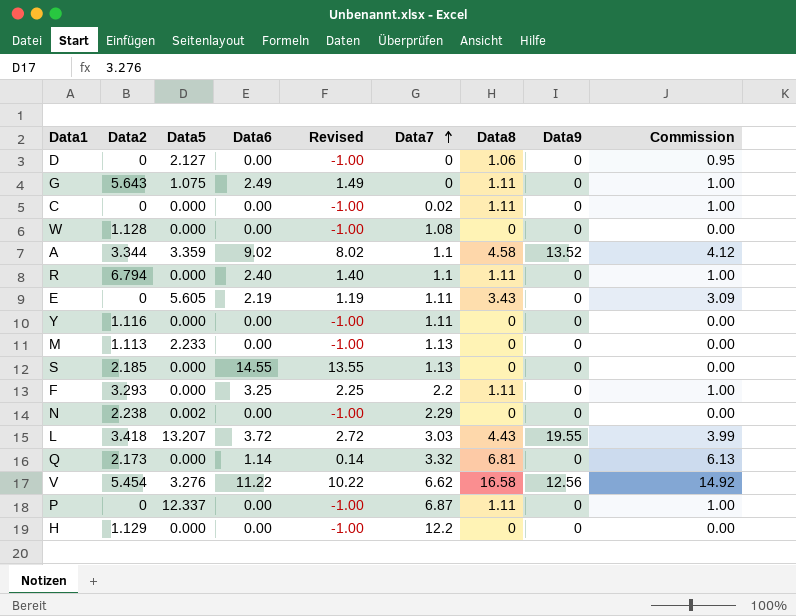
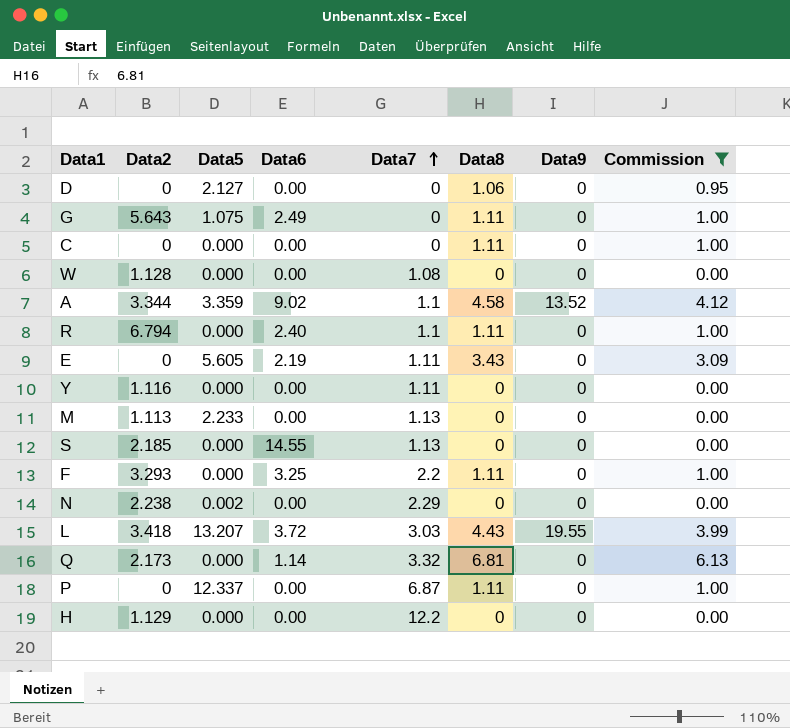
filter: none -> Commission != 14.92
column Revised | formula: [Data6] - 1 -> none
C | Data7: 0.02 -> 0

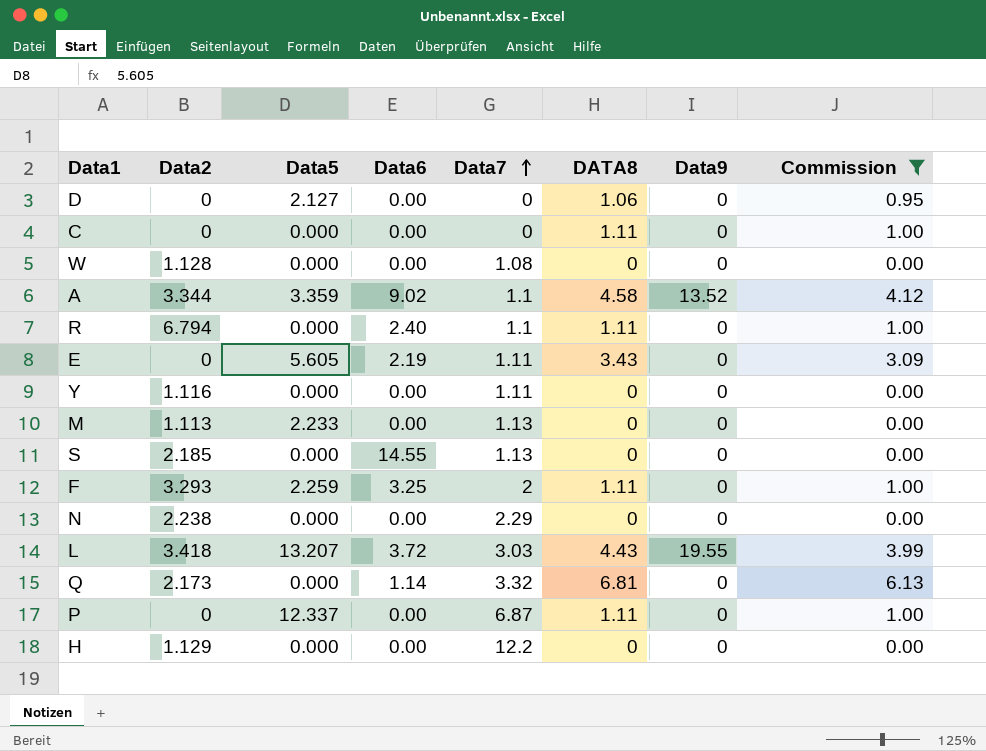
column name: Data8 -> DATA8
row G: 5.643 | 1.075 | 2.49 | 0 | 1.11 | 0 | 1.00 -> none
F | Data5: 0.000 -> 2.259
F | Data7: 2.2 -> 2
N | Data5: 0.002 -> 0.000

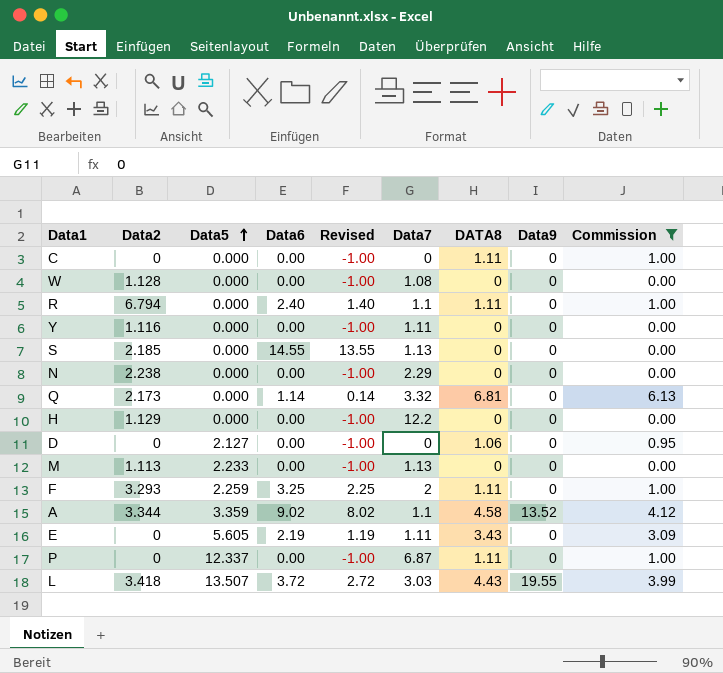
row order: Data7 ascending -> Data5 ascending
column Revised | formula: none -> [Data6] - 1
L | Data5: 13.207 -> 13.507

